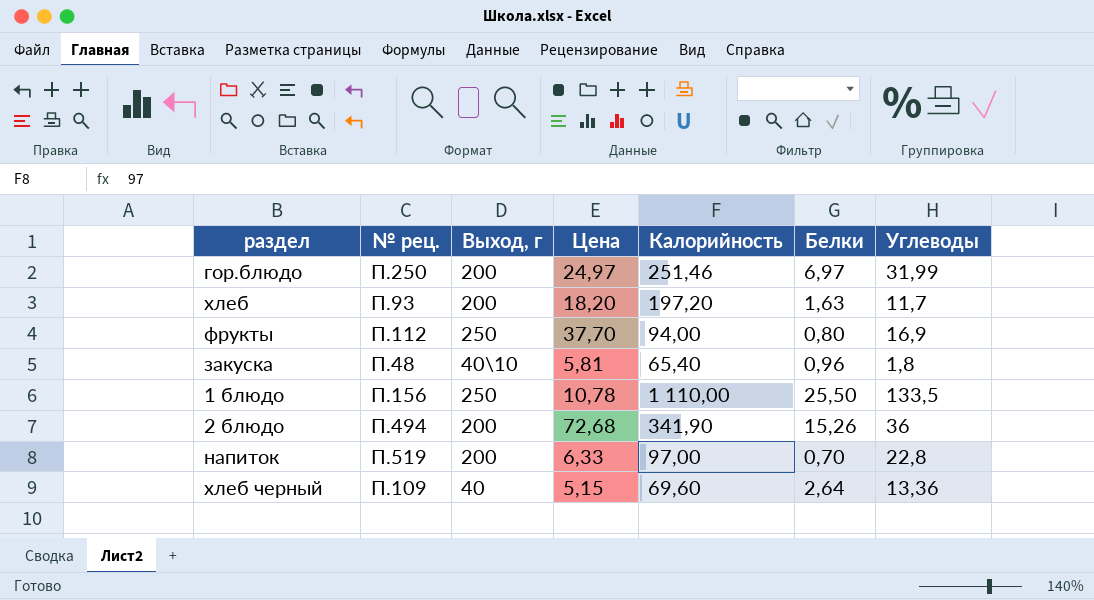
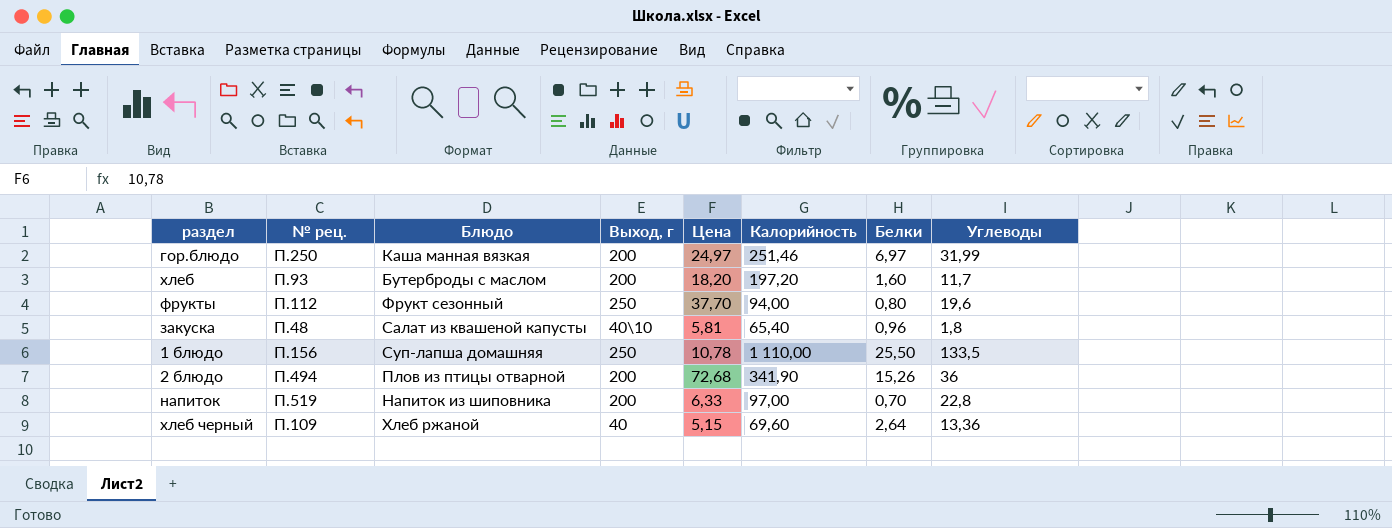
column Блюдо | position: none -> 3
хлеб | Белки: 1,63 -> 1,60
фрукты | Углеводы: 16,9 -> 19,6

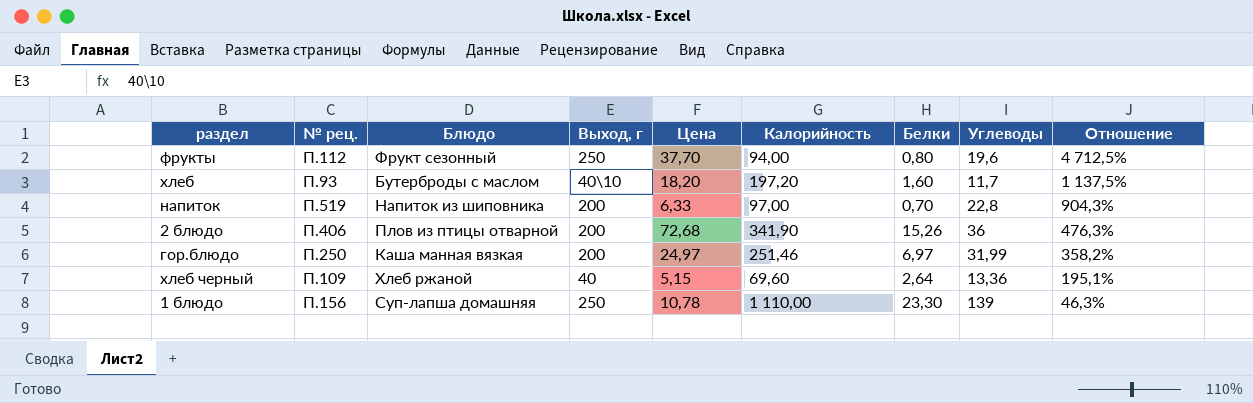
row order: none -> Отношение descending
column Отношение | formula: none -> [Цена] / [Белки]
row закуска: П.48 | Салат из квашеной капусты | 40\10 | 5,81 | 65,40 | 0,96 | 1,8 -> none
хлеб | Выход, г: 200 -> 40\10
2 блюдо | № рец.: П.494 -> П.406
1 блюдо | Белки: 25,50 -> 23,30
1 блюдо | Углеводы: 133,5 -> 139

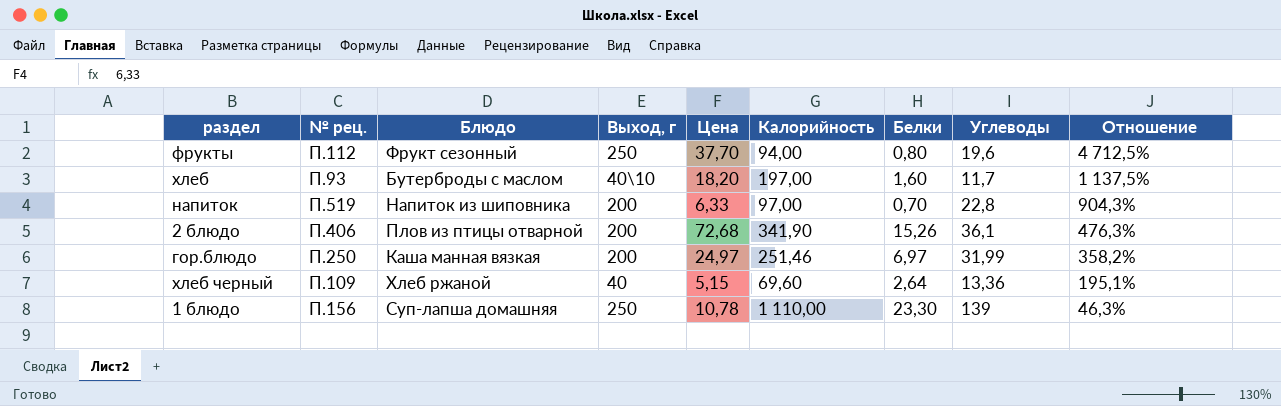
хлеб | Калорийность: 197,20 -> 197,00
2 блюдо | Углеводы: 36 -> 36,1

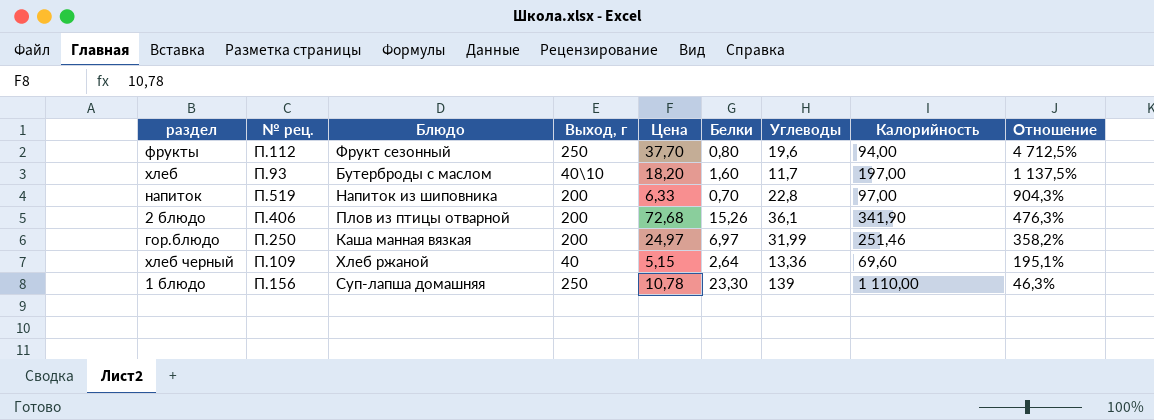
column Калорийность | position: 6 -> 8

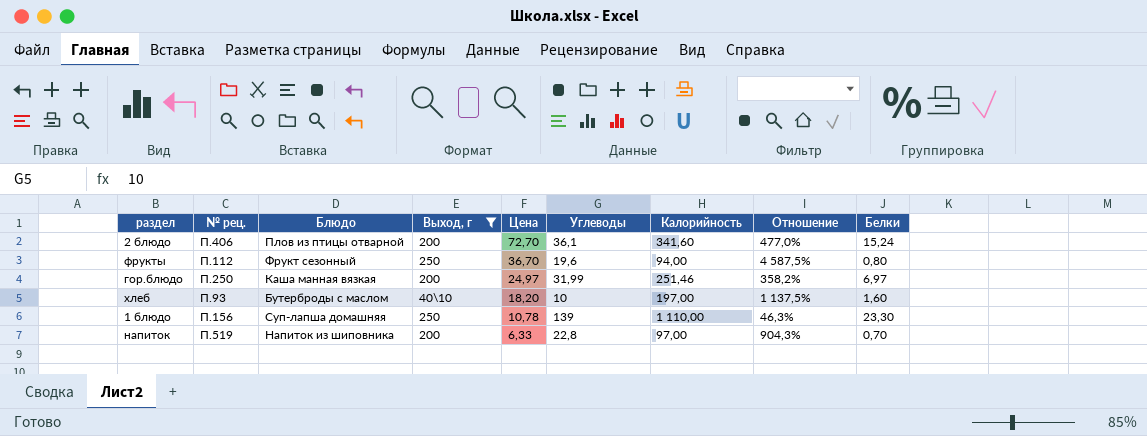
filter: none -> Выход, г != 40
row order: Отношение descending -> Цена descending
column Белки | position: 6 -> 9
2 блюдо | Цена: 72,68 -> 72,70
2 блюдо | Калорийность: 341,90 -> 341,60
2 блюдо | Отношение: 476,3% -> 477,0%
2 блюдо | Белки: 15,26 -> 15,24
фрукты | Цена: 37,70 -> 36,70
фрукты | Отношение: 4 712,5% -> 4 587,5%
хлеб | Углеводы: 11,7 -> 10

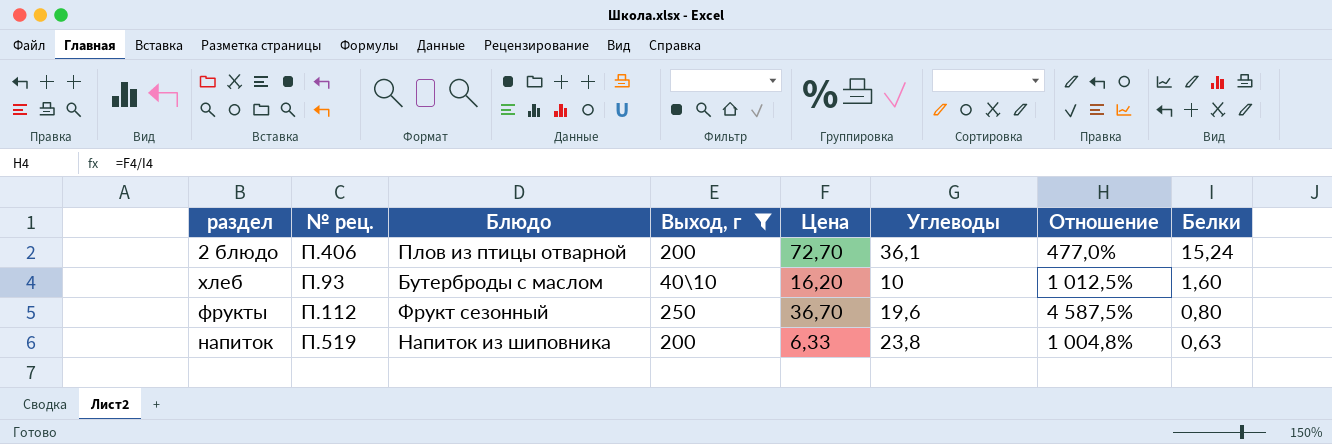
row order: Цена descending -> Белки descending
column Калорийность | position: 7 -> none
row гор.блюдо: П.250 | Каша манная вязкая | 200 | 24,97 | 31,99 | 251,46 | 358,2% | 6,97 -> none
row 1 блюдо: П.156 | Суп-лапша домашняя | 250 | 10,78 | 139 | 1 110,00 | 46,3% | 23,30 -> none
хлеб | Цена: 18,20 -> 16,20
хлеб | Отношение: 1 137,5% -> 1 012,5%
напиток | Углеводы: 22,8 -> 23,8
напиток | Отношение: 904,3% -> 1 004,8%
напиток | Белки: 0,70 -> 0,63

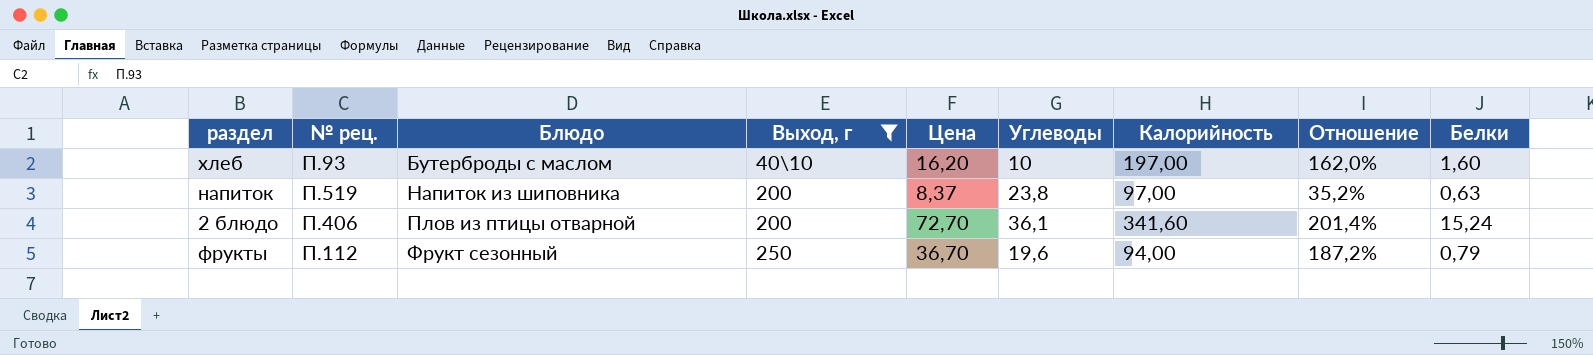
row order: Белки descending -> Блюдо ascending
column Калорийность | position: none -> 7
column Отношение | formula: [Цена] / [Белки] -> [Цена] / [Углеводы]
напиток | Цена: 6,33 -> 8,37
фрукты | Белки: 0,80 -> 0,79

